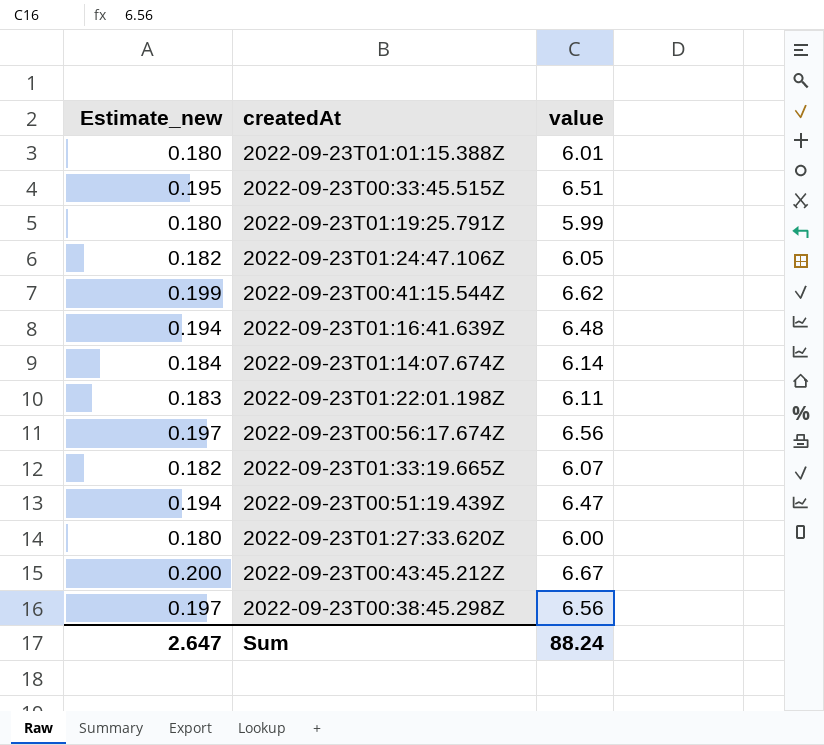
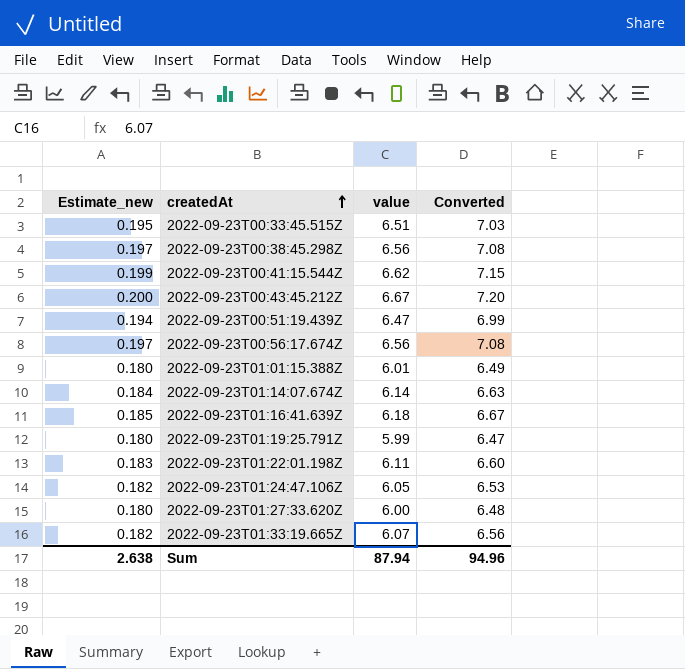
row order: none -> createdAt ascending
column Converted | formula: none -> [value] * 1.08
2022-09-23T01:16:41.639Z | Estimate_new: 0.194 -> 0.185
2022-09-23T01:16:41.639Z | value: 6.48 -> 6.18
Sum | Estimate_new: 2.647 -> 2.638
Sum | value: 88.24 -> 87.94

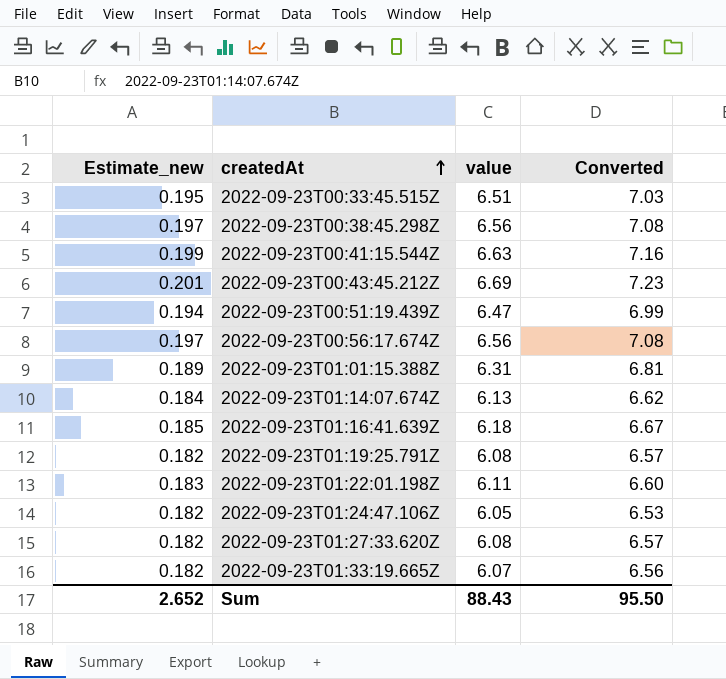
2022-09-23T00:41:15.544Z | value: 6.62 -> 6.63
2022-09-23T00:41:15.544Z | Converted: 7.15 -> 7.16
2022-09-23T00:43:45.212Z | Estimate_new: 0.200 -> 0.201
2022-09-23T00:43:45.212Z | value: 6.67 -> 6.69
2022-09-23T00:43:45.212Z | Converted: 7.20 -> 7.23
2022-09-23T01:01:15.388Z | Estimate_new: 0.180 -> 0.189
2022-09-23T01:01:15.388Z | value: 6.01 -> 6.31
2022-09-23T01:01:15.388Z | Converted: 6.49 -> 6.81
2022-09-23T01:14:07.674Z | value: 6.14 -> 6.13
2022-09-23T01:14:07.674Z | Converted: 6.63 -> 6.62
2022-09-23T01:19:25.791Z | Estimate_new: 0.180 -> 0.182
2022-09-23T01:19:25.791Z | value: 5.99 -> 6.08
2022-09-23T01:19:25.791Z | Converted: 6.47 -> 6.57
2022-09-23T01:27:33.620Z | Estimate_new: 0.180 -> 0.182
2022-09-23T01:27:33.620Z | value: 6.00 -> 6.08
2022-09-23T01:27:33.620Z | Converted: 6.48 -> 6.57
Sum | Estimate_new: 2.638 -> 2.652
Sum | value: 87.94 -> 88.43
Sum | Converted: 94.96 -> 95.50

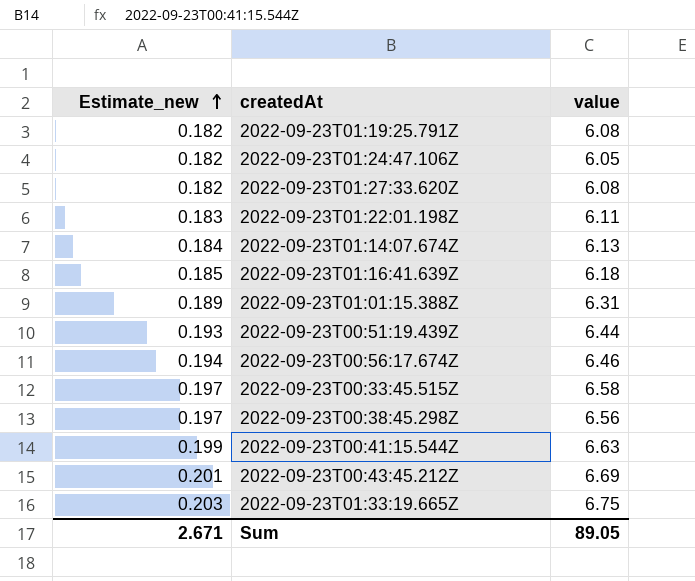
row order: createdAt ascending -> Estimate_new ascending
column Converted | formula: [value] * 1.08 -> none
2022-09-23T00:51:19.439Z | Estimate_new: 0.194 -> 0.193
2022-09-23T00:51:19.439Z | value: 6.47 -> 6.44
2022-09-23T00:56:17.674Z | Estimate_new: 0.197 -> 0.194
2022-09-23T00:56:17.674Z | value: 6.56 -> 6.46
2022-09-23T00:33:45.515Z | Estimate_new: 0.195 -> 0.197
2022-09-23T00:33:45.515Z | value: 6.51 -> 6.58
2022-09-23T01:33:19.665Z | Estimate_new: 0.182 -> 0.203
2022-09-23T01:33:19.665Z | value: 6.07 -> 6.75
Sum | Estimate_new: 2.652 -> 2.671
Sum | value: 88.43 -> 89.05

